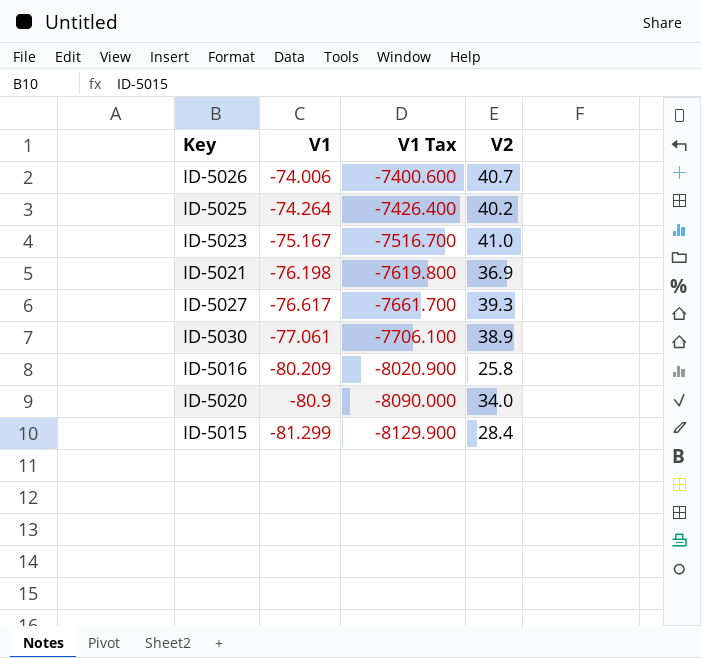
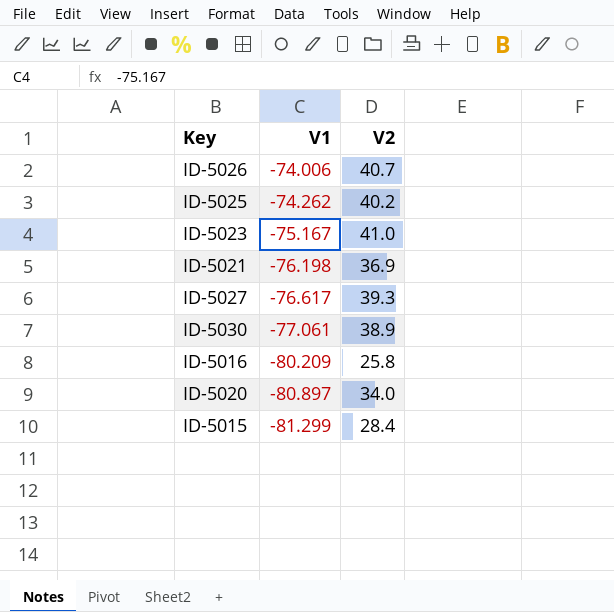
column V1 Tax | formula: [V1] * 100 -> none
ID-5025 | V1: -74.264 -> -74.262
ID-5020 | V1: -80.9 -> -80.897

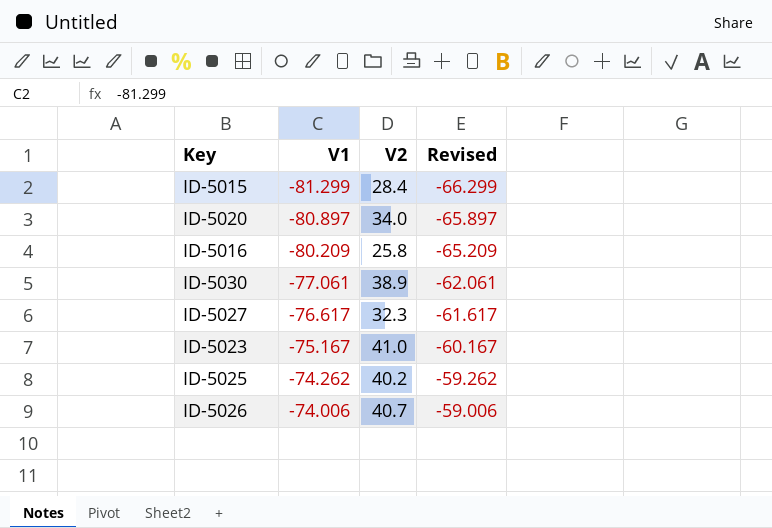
row order: V1 descending -> V1 ascending
column Revised | formula: none -> [V1] + 15
row ID-5021: -76.198 | 36.9 -> none
ID-5027 | V2: 39.3 -> 32.3

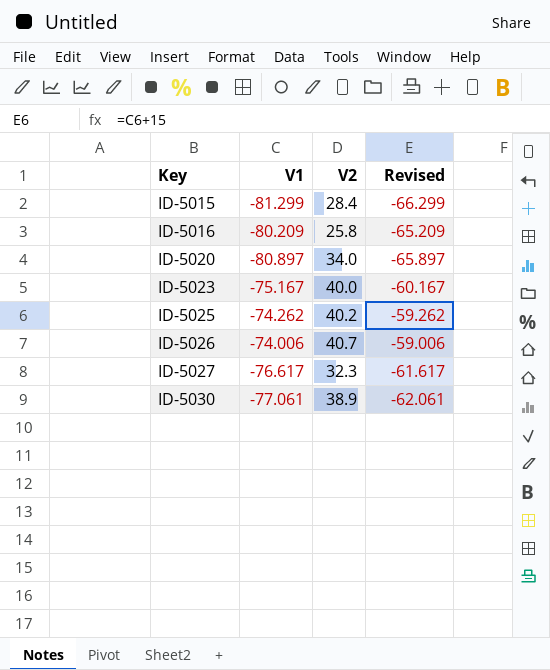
row order: V1 ascending -> Key ascending
ID-5023 | V2: 41.0 -> 40.0

